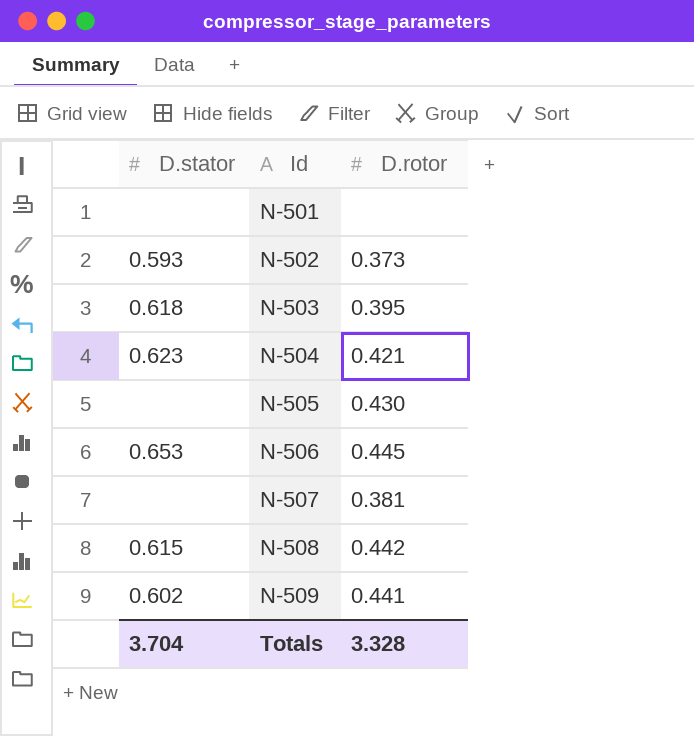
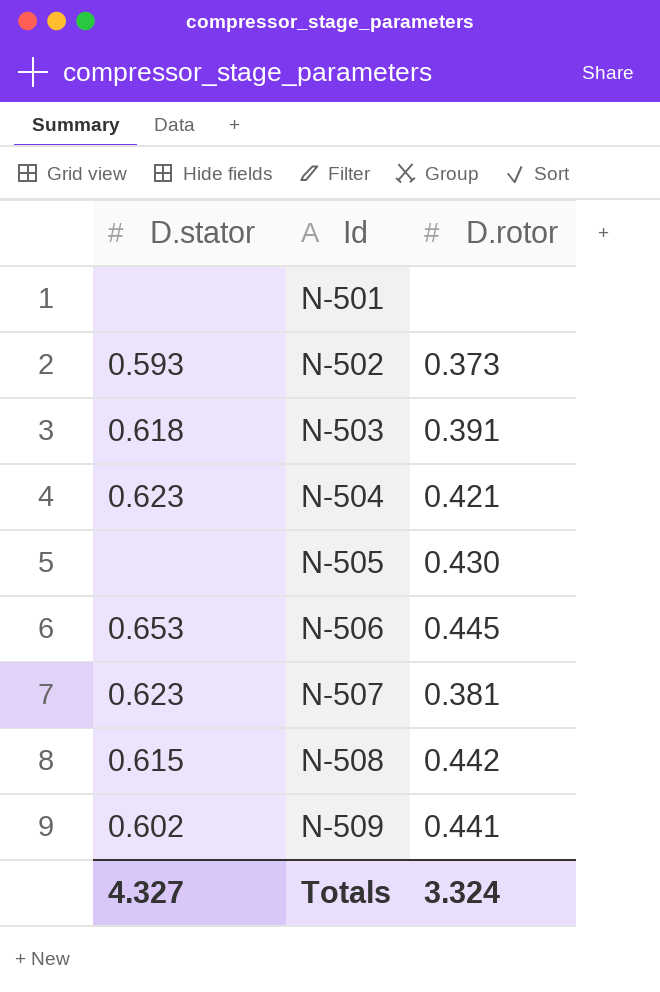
N-503 | D.rotor: 0.395 -> 0.391
N-507 | D.stator: none -> 0.623
Totals | D.stator: 3.704 -> 4.327
Totals | D.rotor: 3.328 -> 3.324

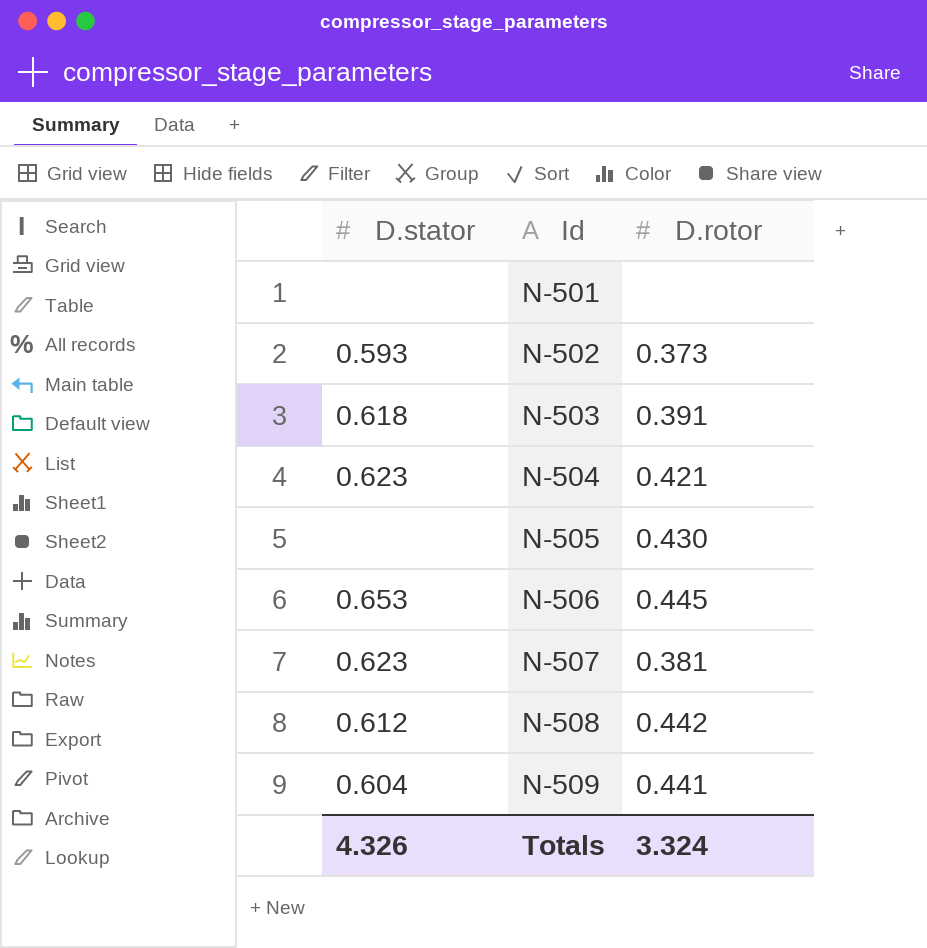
N-508 | D.stator: 0.615 -> 0.612
N-509 | D.stator: 0.602 -> 0.604
Totals | D.stator: 4.327 -> 4.326

